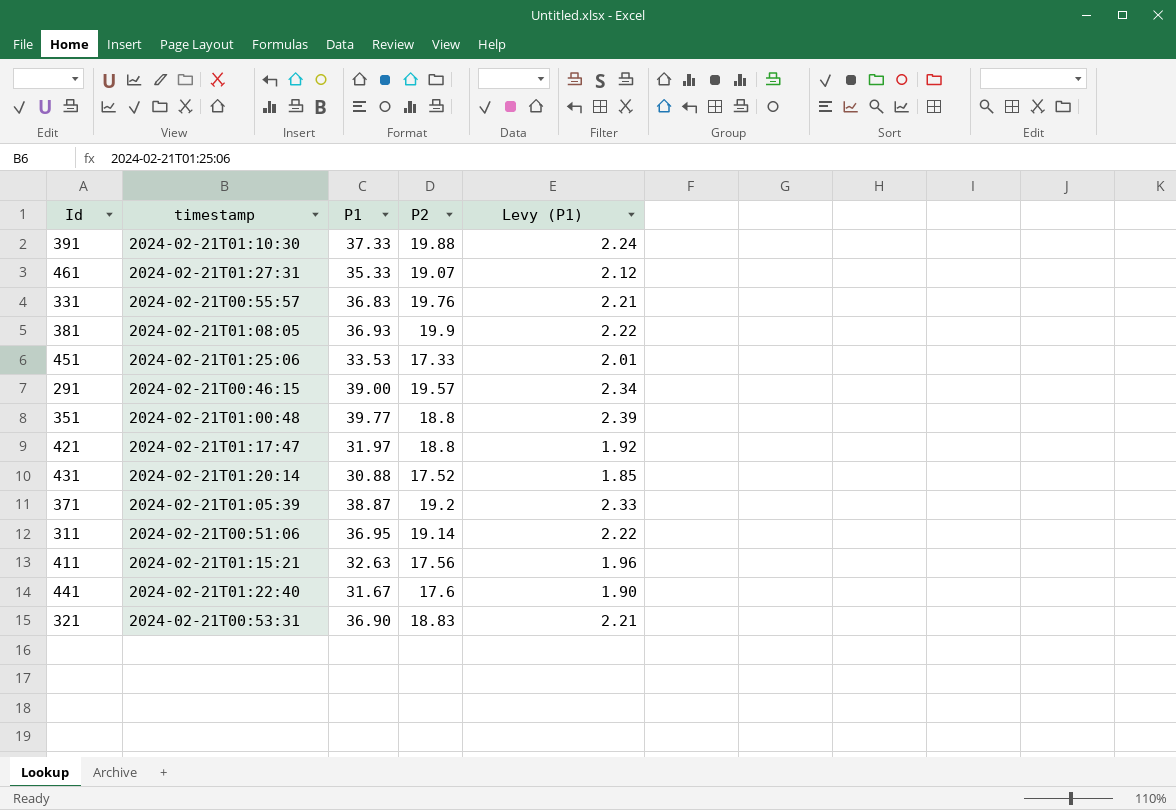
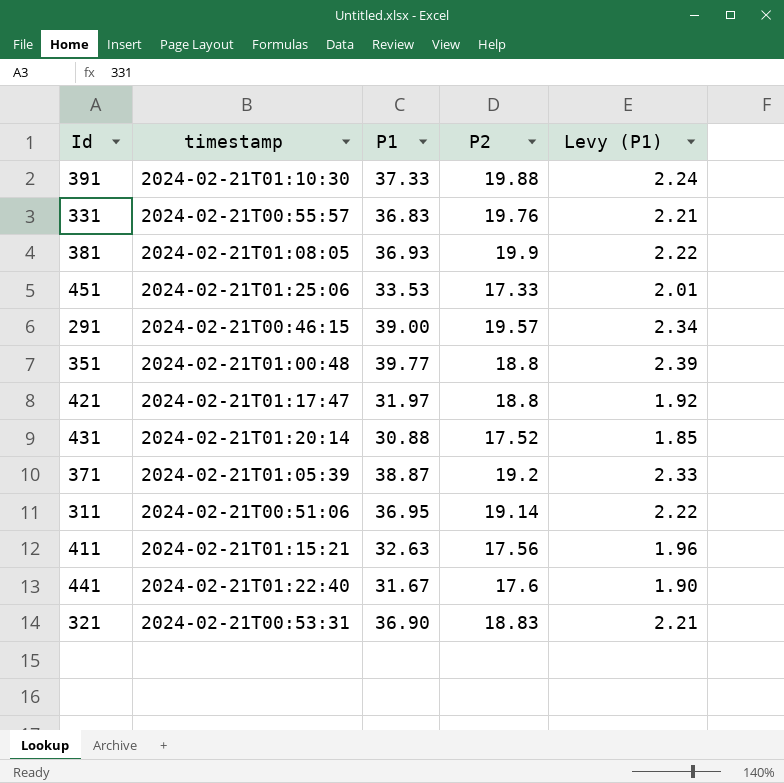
row 461: 2024-02-21T01:27:31 | 35.33 | 19.07 | 2.12 -> none

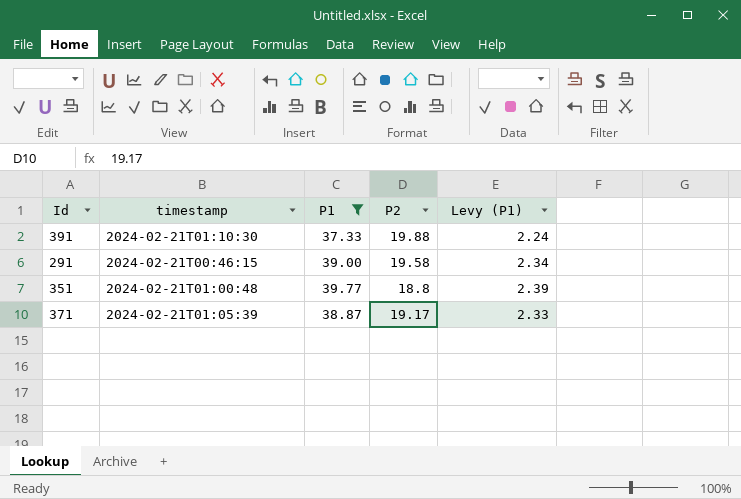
filter: none -> P1 >= 37.33
291 | P2: 19.57 -> 19.58
371 | P2: 19.2 -> 19.17

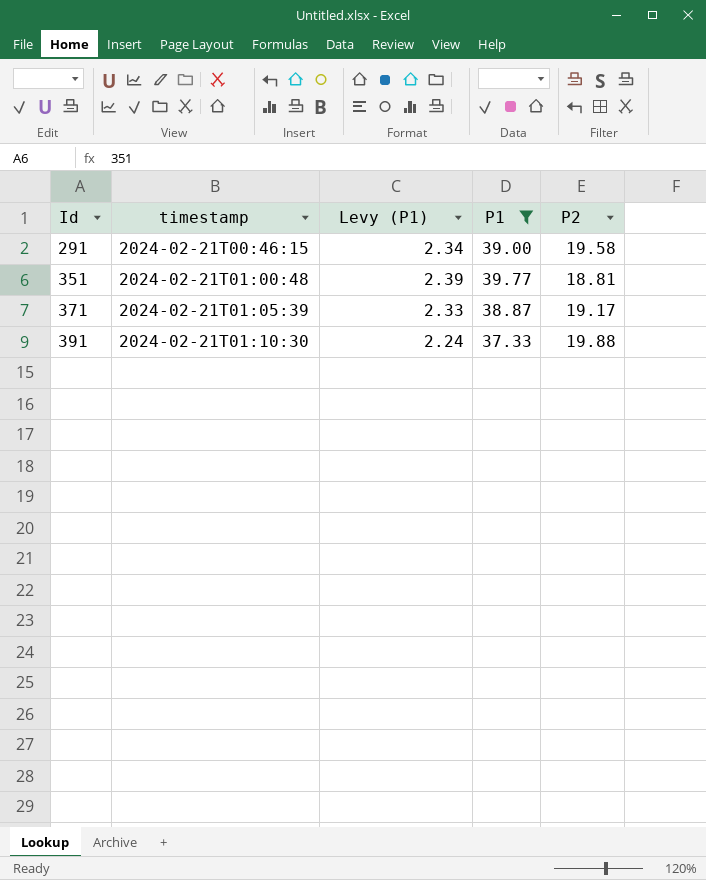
row order: none -> Id ascending
column Levy (P1) | position: 5 -> 3
351 | P2: 18.8 -> 18.81

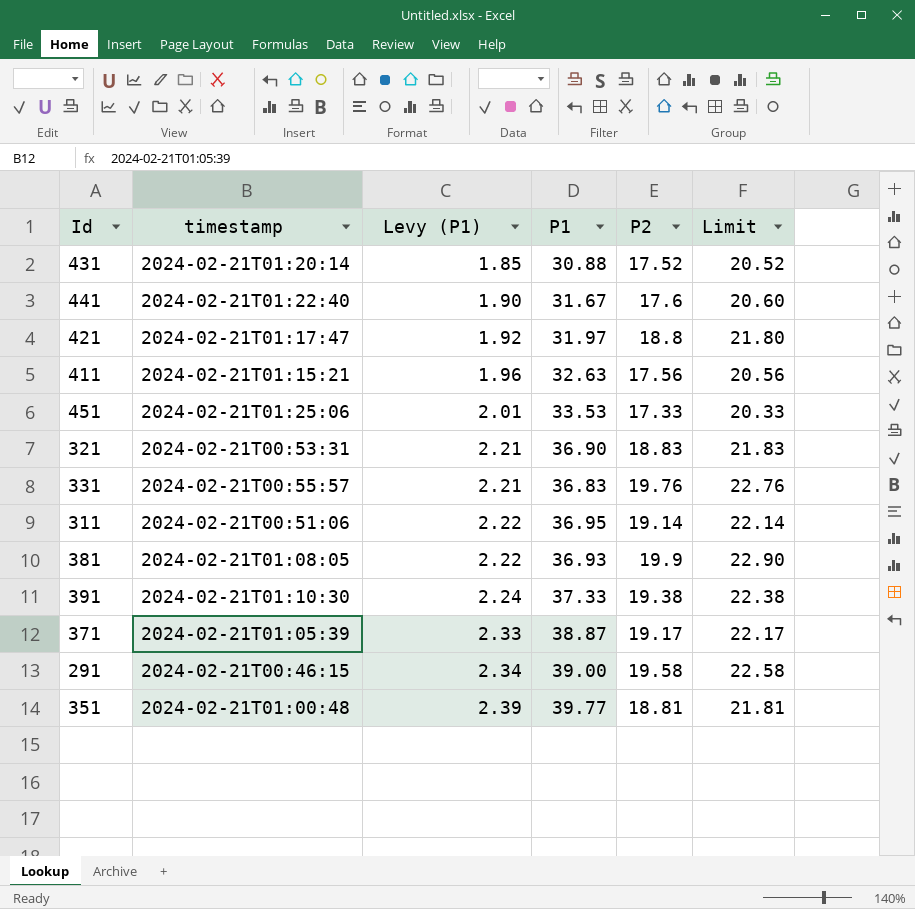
filter: P1 >= 37.33 -> none
row order: Id ascending -> Levy (P1) ascending
column Limit | formula: none -> [P2] + 3
391 | P2: 19.88 -> 19.38

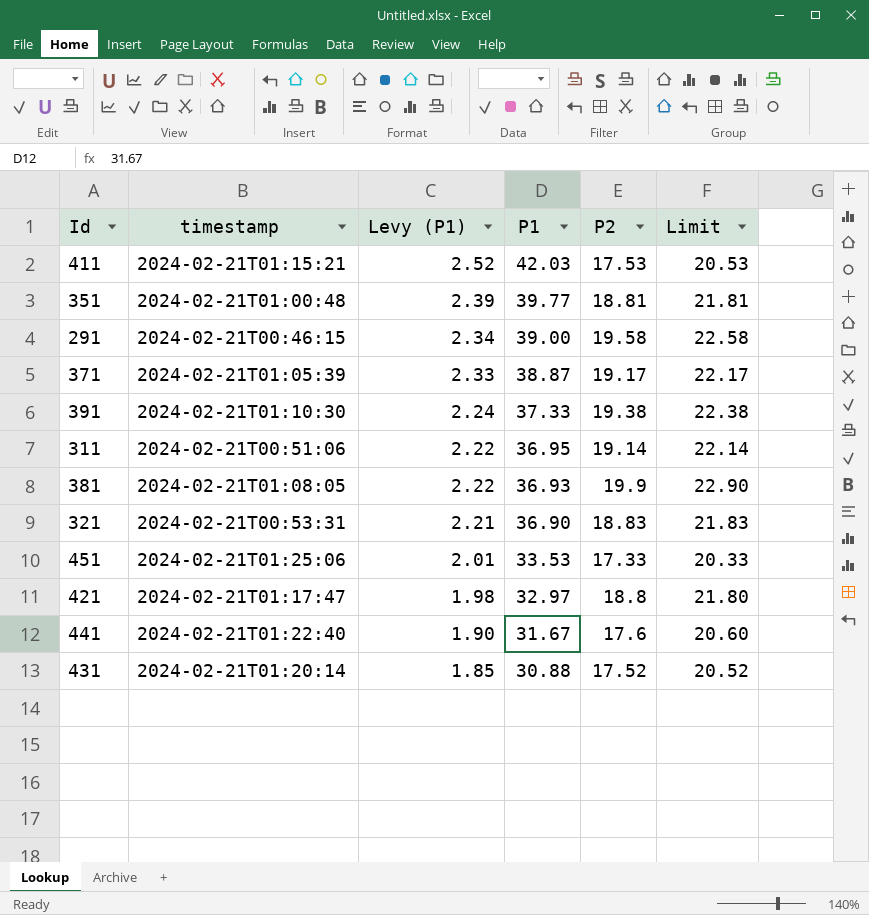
row order: Levy (P1) ascending -> Levy (P1) descending
row 331: 2024-02-21T00:55:57 | 2.21 | 36.83 | 19.76 | 22.76 -> none
411 | Levy (P1): 1.96 -> 2.52
411 | P1: 32.63 -> 42.03
411 | P2: 17.56 -> 17.53
411 | Limit: 20.56 -> 20.53
421 | Levy (P1): 1.92 -> 1.98
421 | P1: 31.97 -> 32.97

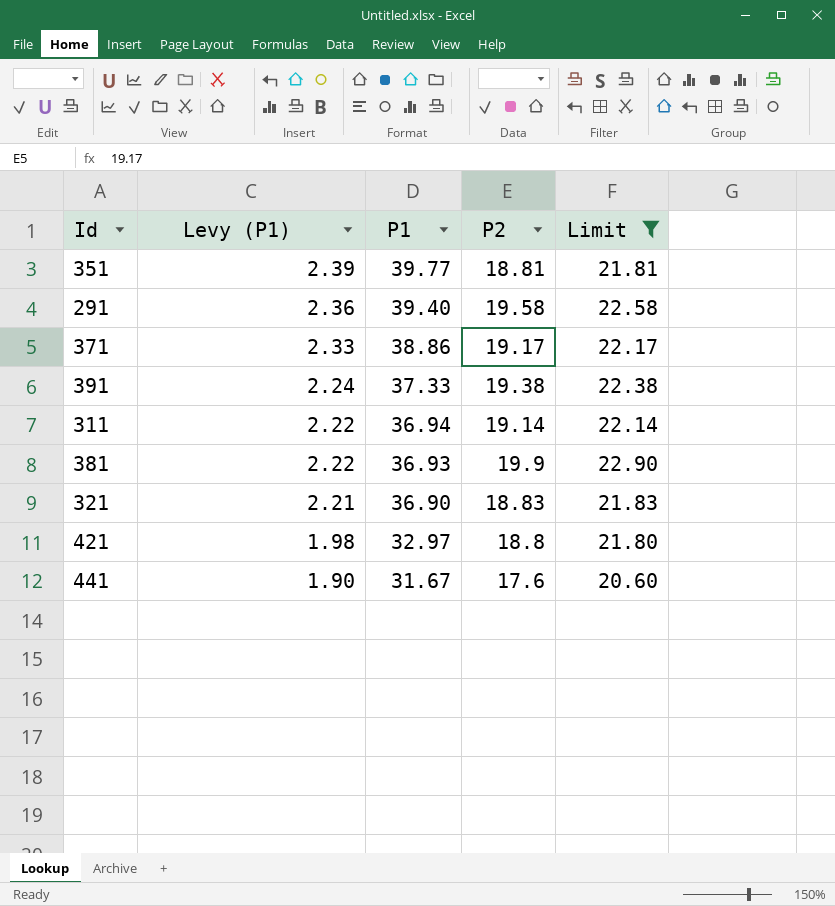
filter: none -> Limit >= 20.60
column timestamp | position: 2 -> none
291 | Levy (P1): 2.34 -> 2.36
291 | P1: 39.00 -> 39.40
371 | P1: 38.87 -> 38.86
311 | P1: 36.95 -> 36.94

